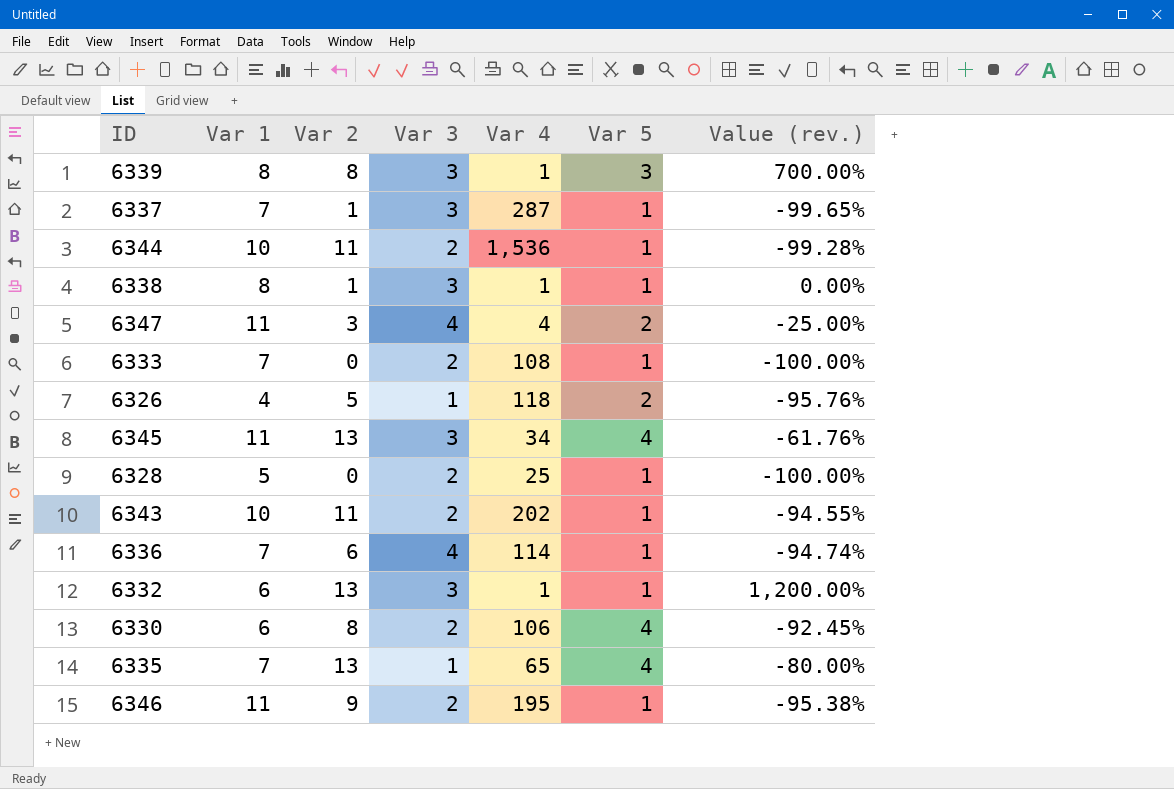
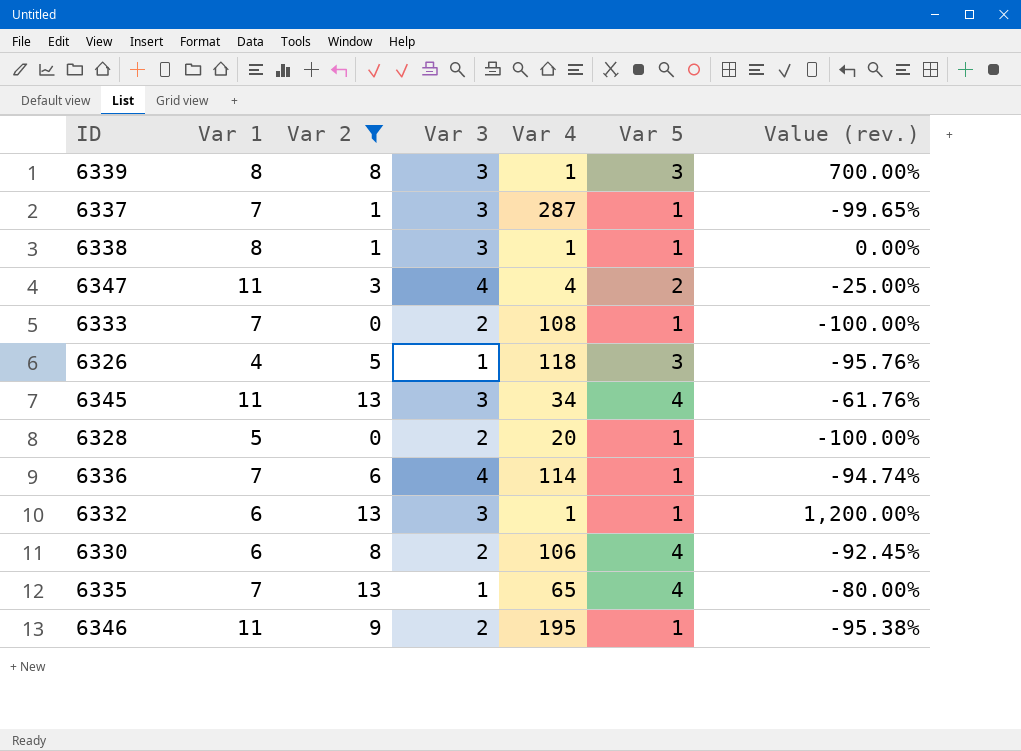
filter: none -> Var 2 != 11
6326 | Var 5: 2 -> 3
6328 | Var 4: 25 -> 20

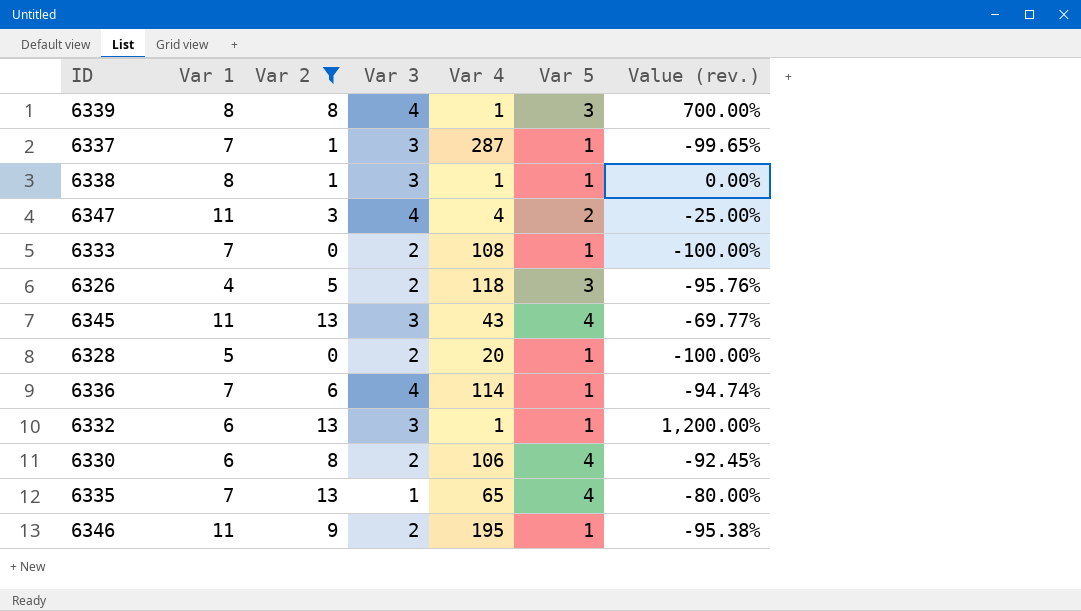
6339 | Var 3: 3 -> 4
6326 | Var 3: 1 -> 2
6345 | Var 4: 34 -> 43
6345 | Value (rev.): -61.76% -> -69.77%

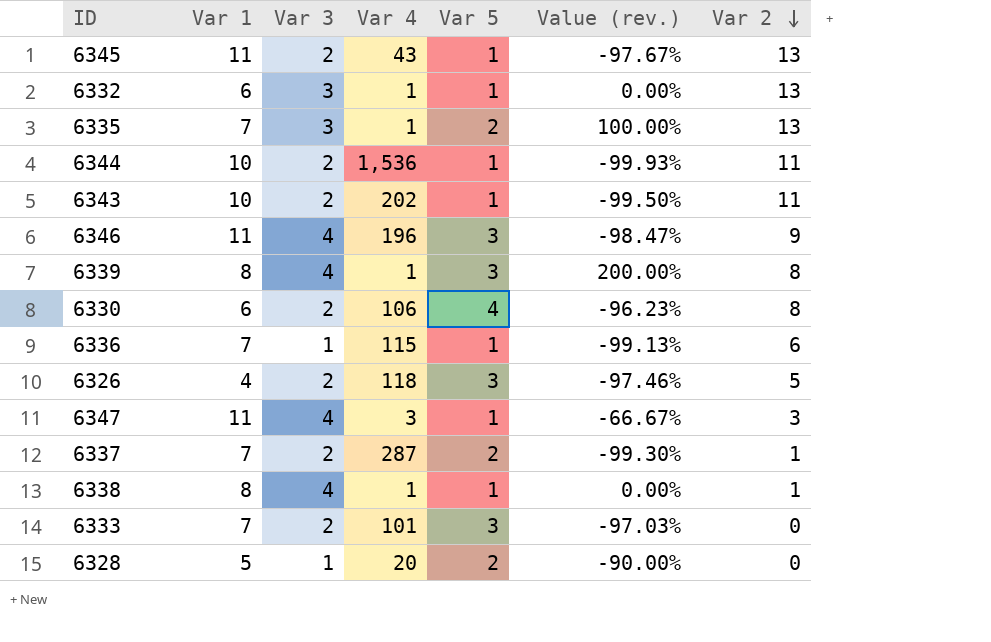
filter: Var 2 != 11 -> none
row order: none -> Var 2 descending
column Value (rev.) | formula: ([Var 2] - [Var 4]) / [Var 4] -> ([Var 5] - [Var 4]) / [Var 4]
column Var 2 | position: 3 -> 7
6345 | Var 3: 3 -> 2
6345 | Var 5: 4 -> 1
6335 | Var 3: 1 -> 3
6335 | Var 4: 65 -> 1
6335 | Var 5: 4 -> 2
6346 | Var 3: 2 -> 4
6346 | Var 4: 195 -> 196
6346 | Var 5: 1 -> 3
6336 | Var 3: 4 -> 1
6336 | Var 4: 114 -> 115
6347 | Var 4: 4 -> 3
6347 | Var 5: 2 -> 1
6337 | Var 3: 3 -> 2
6337 | Var 5: 1 -> 2
6338 | Var 3: 3 -> 4
6333 | Var 4: 108 -> 101
6333 | Var 5: 1 -> 3
6328 | Var 3: 2 -> 1
6328 | Var 5: 1 -> 2

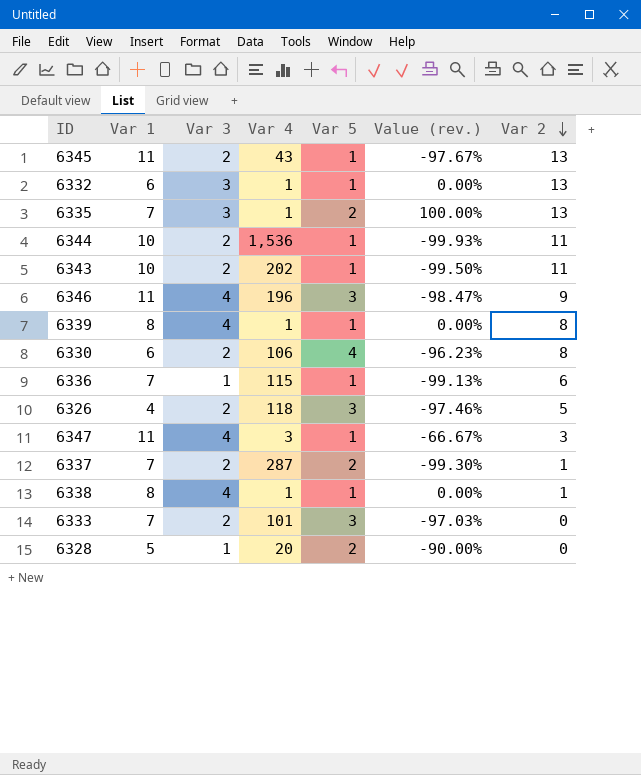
6339 | Var 5: 3 -> 1
6339 | Value (rev.): 200.00% -> 0.00%

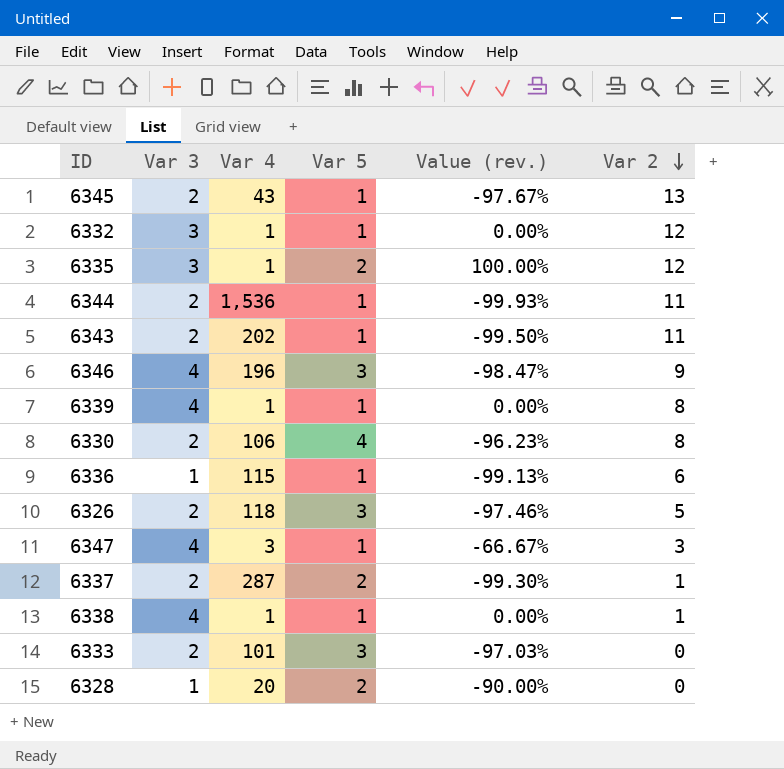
column Var 1 | position: 2 -> none
6332 | Var 2: 13 -> 12
6335 | Var 2: 13 -> 12

